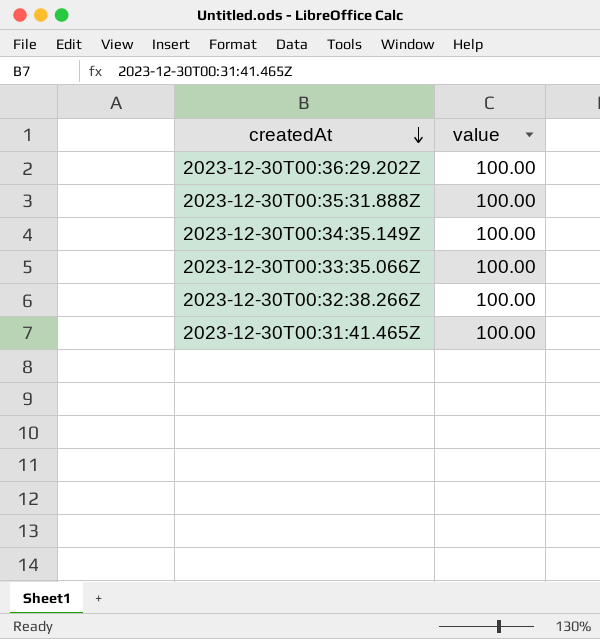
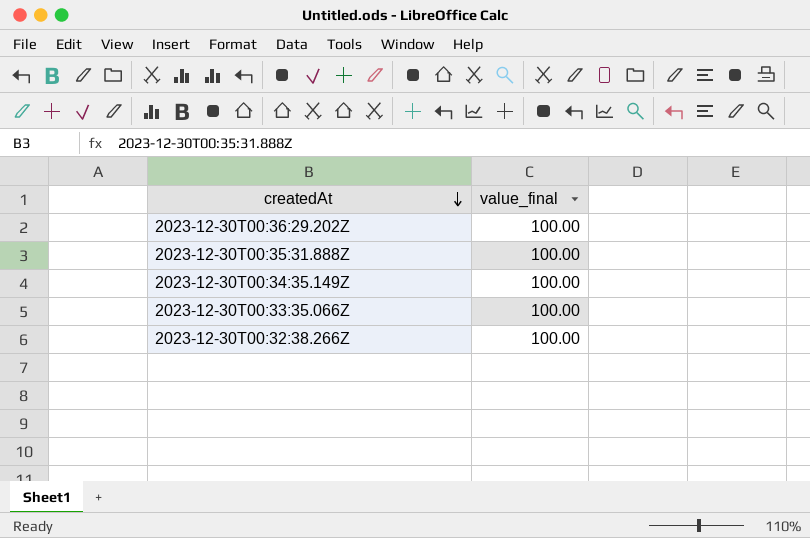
column name: value -> value_final
row 2023-12-30T00:31:41.465Z: 100.00 -> none

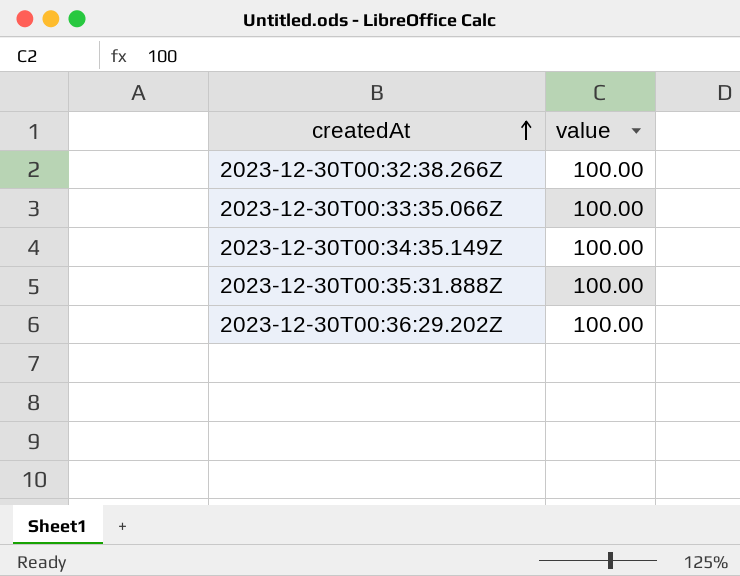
row order: createdAt descending -> createdAt ascending
column name: value_final -> value

